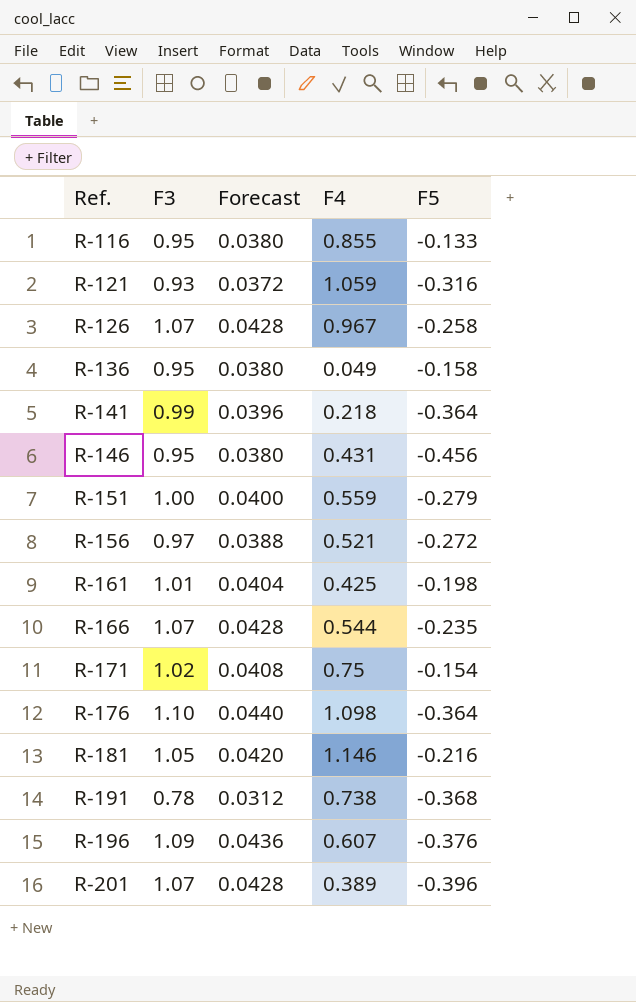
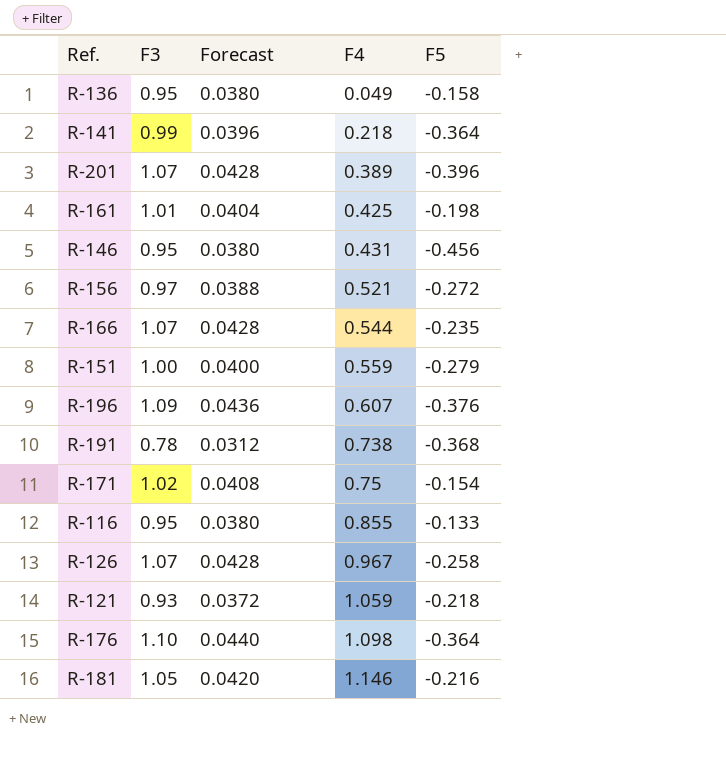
row order: Ref. ascending -> F4 ascending
R-121 | F5: -0.316 -> -0.218

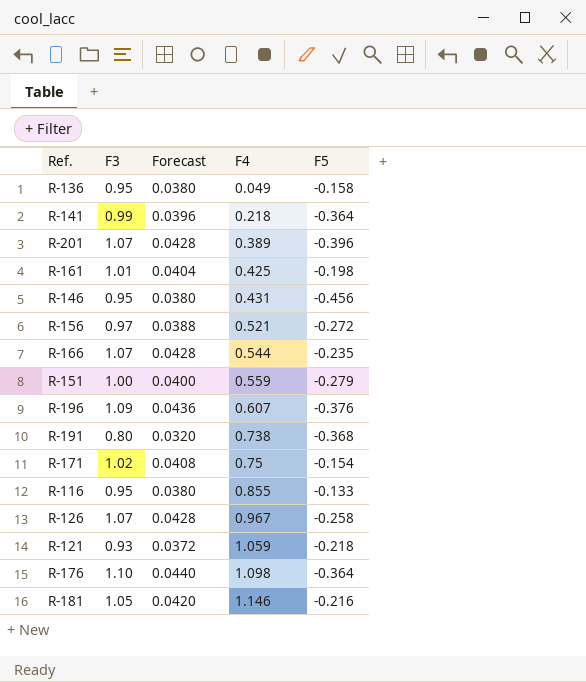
R-191 | F3: 0.78 -> 0.80
R-191 | Forecast: 0.0312 -> 0.0320

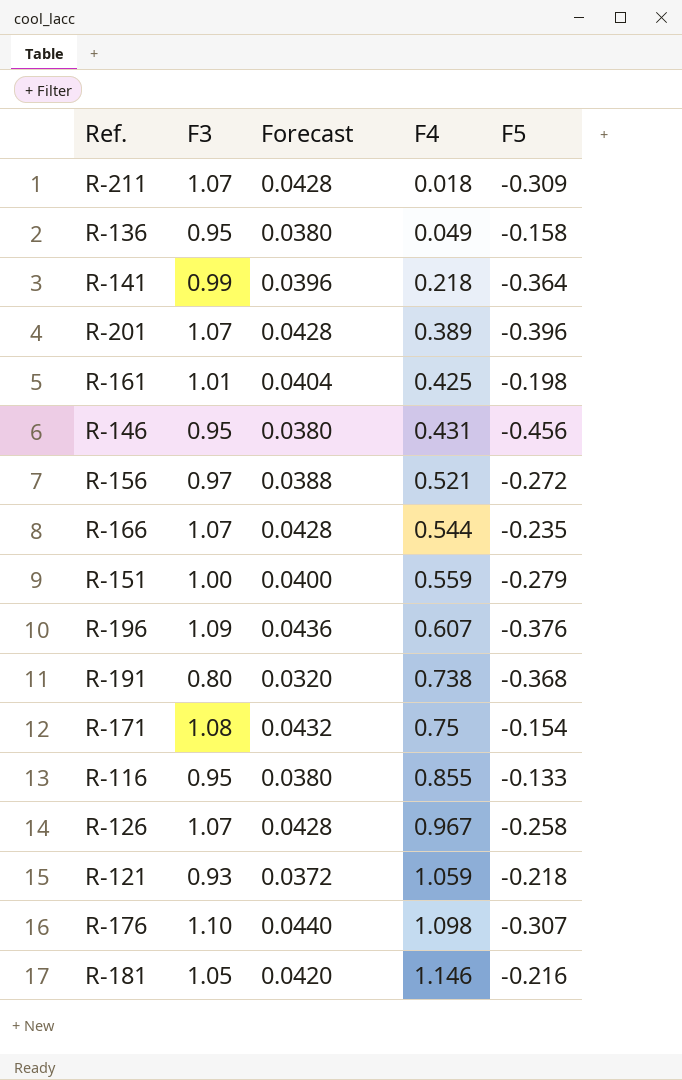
row R-211: none -> 1.07 | 0.0428 | 0.018 | -0.309
R-171 | F3: 1.02 -> 1.08
R-171 | Forecast: 0.0408 -> 0.0432
R-176 | F5: -0.364 -> -0.307

